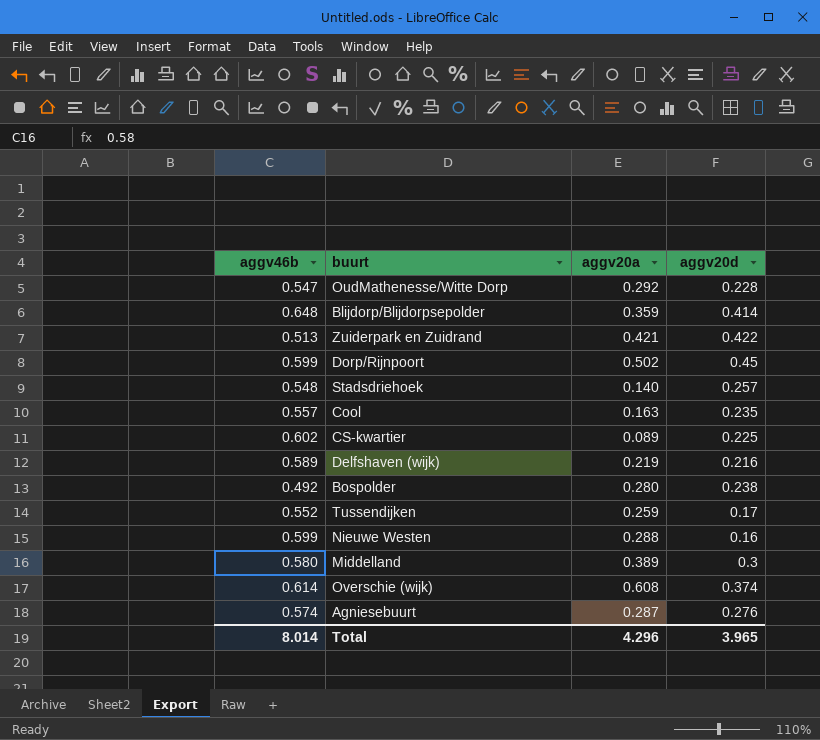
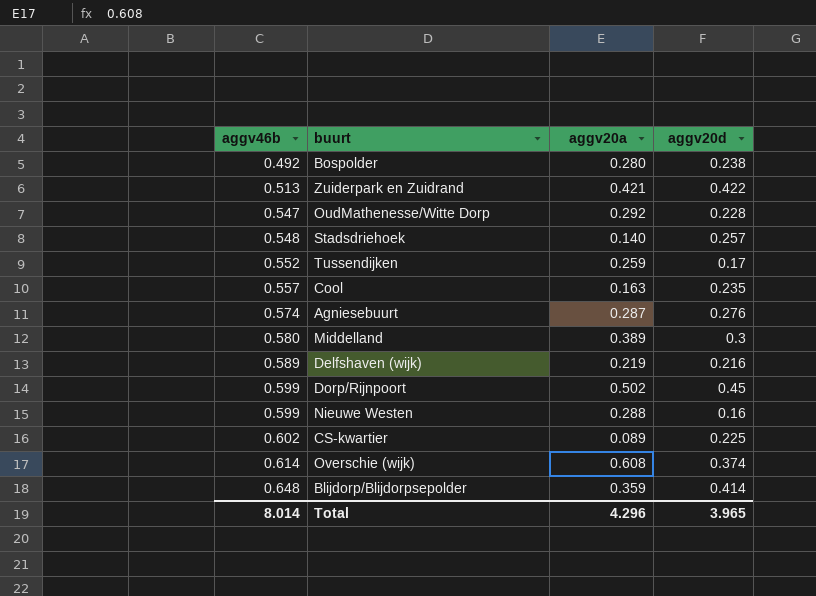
row order: none -> aggv46b ascending

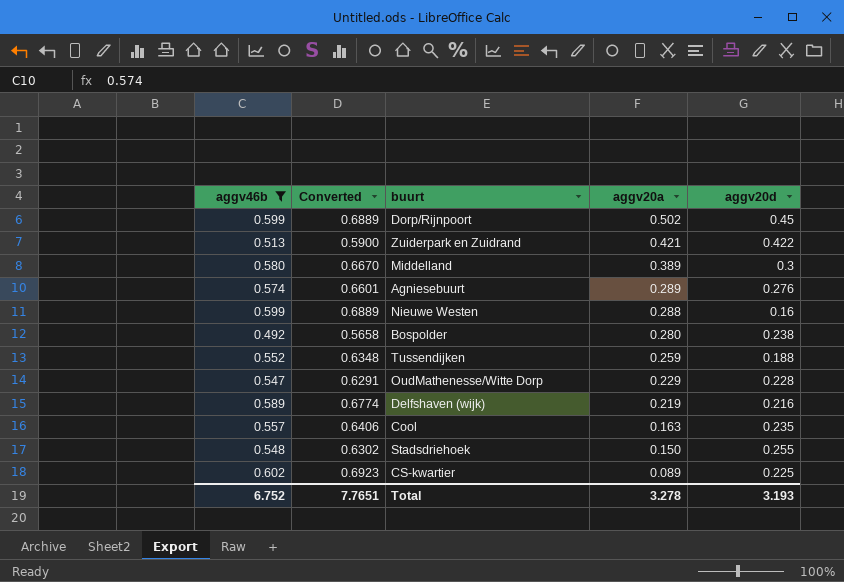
filter: none -> aggv46b <= 0.602
row order: aggv46b ascending -> aggv20a descending
column Converted | formula: none -> [aggv46b] * 1.15
Agniesebuurt | aggv20a: 0.287 -> 0.289
Tussendijken | aggv20d: 0.17 -> 0.188
OudMathenesse/Witte Dorp | aggv20a: 0.292 -> 0.229
Stadsdriehoek | aggv20a: 0.140 -> 0.150
Stadsdriehoek | aggv20d: 0.257 -> 0.255
Total | aggv46b: 8.014 -> 6.752
Total | aggv20a: 4.296 -> 3.278
Total | aggv20d: 3.965 -> 3.193

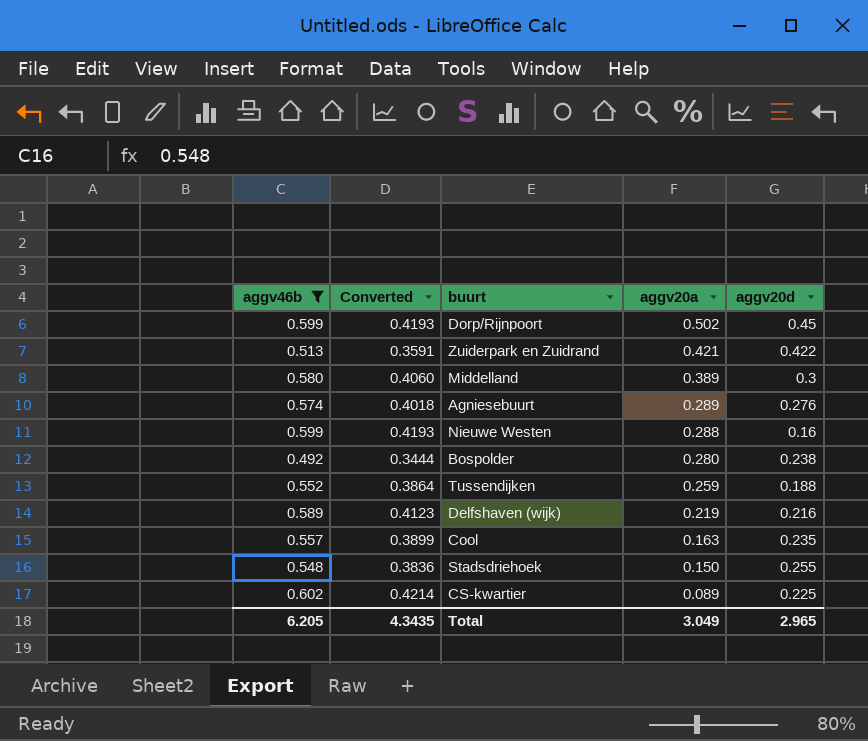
column Converted | formula: [aggv46b] * 1.15 -> [aggv46b] * 0.7
row OudMathenesse/Witte Dorp: 0.547 | 0.6291 | 0.229 | 0.228 -> none
Total | aggv46b: 6.752 -> 6.205
Total | Converted: 7.7651 -> 4.3435
Total | aggv20a: 3.278 -> 3.049
Total | aggv20d: 3.193 -> 2.965

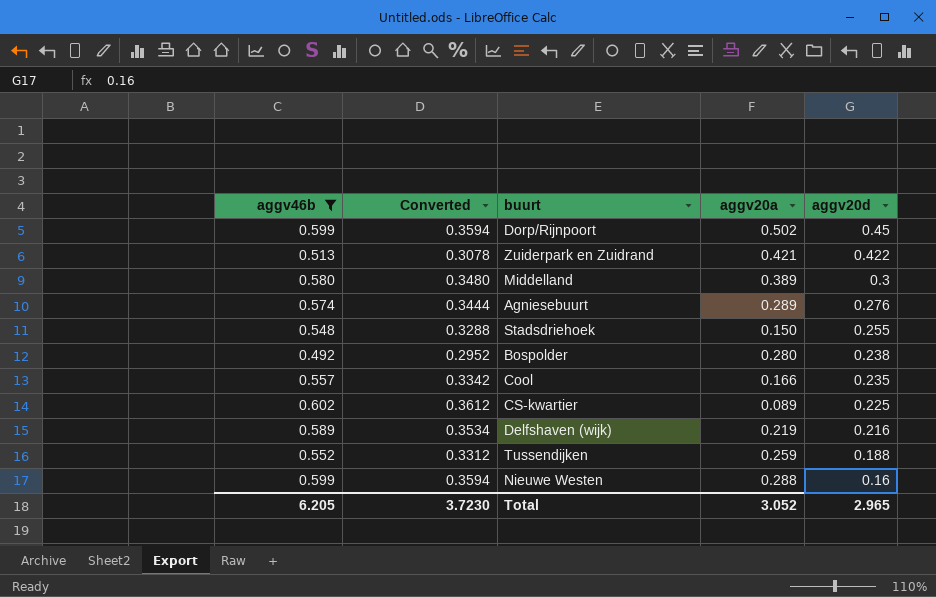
row order: aggv20a descending -> aggv20d descending
column Converted | formula: [aggv46b] * 0.7 -> [aggv46b] * 0.6
Cool | aggv20a: 0.163 -> 0.166
Total | Converted: 4.3435 -> 3.7230
Total | aggv20a: 3.049 -> 3.052

